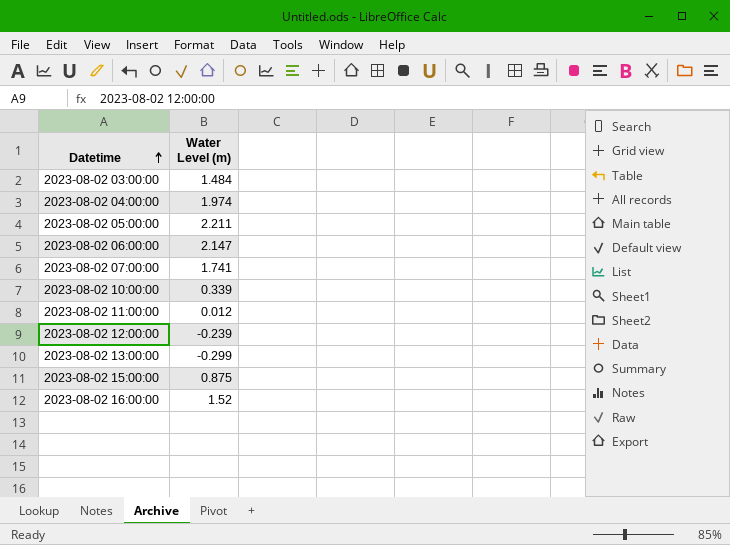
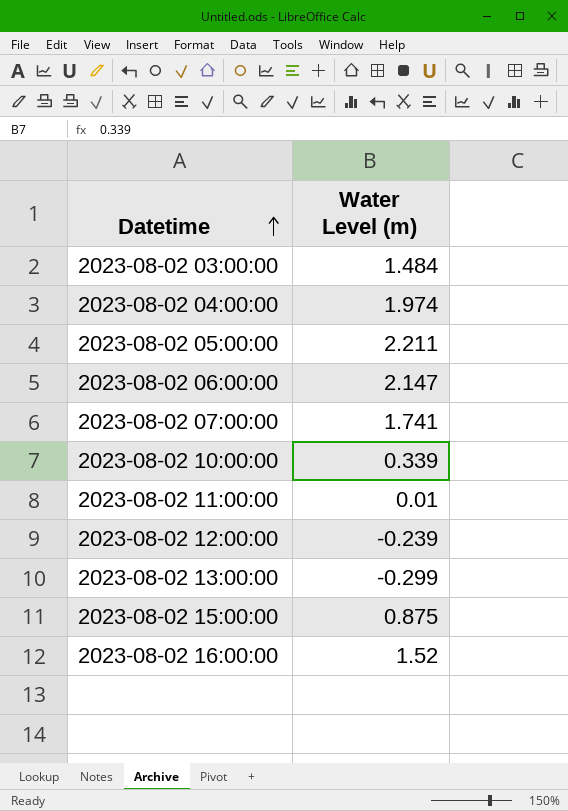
2023-08-02 11:00:00 | Water Level (m): 0.012 -> 0.01

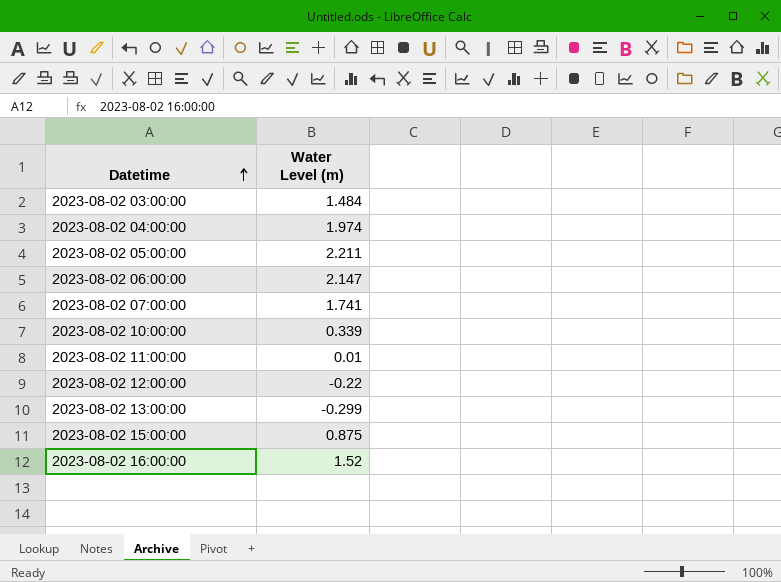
2023-08-02 12:00:00 | Water Level (m): -0.239 -> -0.22

